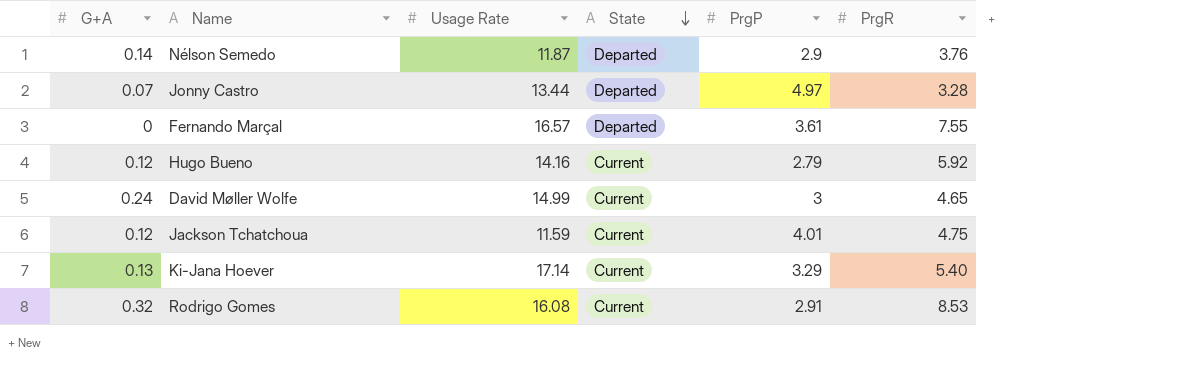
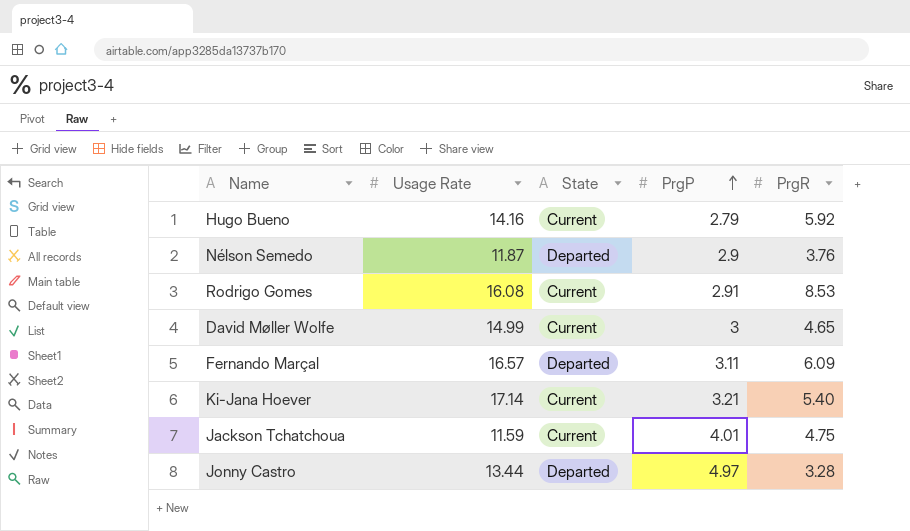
row order: State descending -> PrgP ascending
column G+A | position: 1 -> none
Fernando Marçal | PrgP: 3.61 -> 3.11
Fernando Marçal | PrgR: 7.55 -> 6.09
Ki-Jana Hoever | PrgP: 3.29 -> 3.21

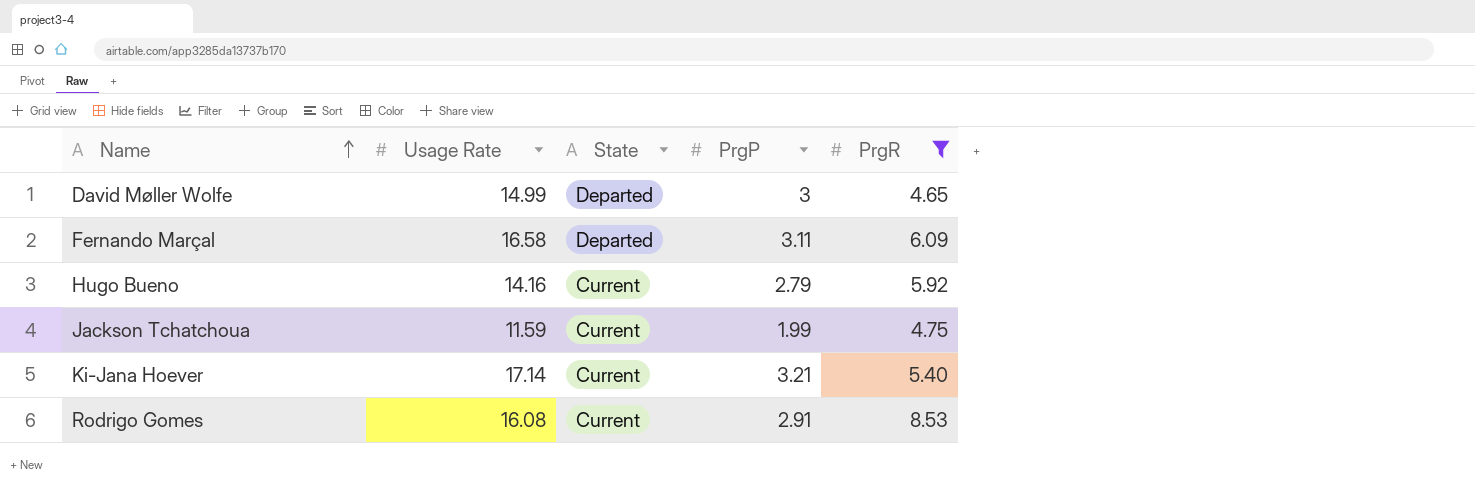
filter: none -> PrgR >= 4.65
row order: PrgP ascending -> Name ascending
David Møller Wolfe | State: Current -> Departed
Fernando Marçal | Usage Rate: 16.57 -> 16.58
Jackson Tchatchoua | PrgP: 4.01 -> 1.99

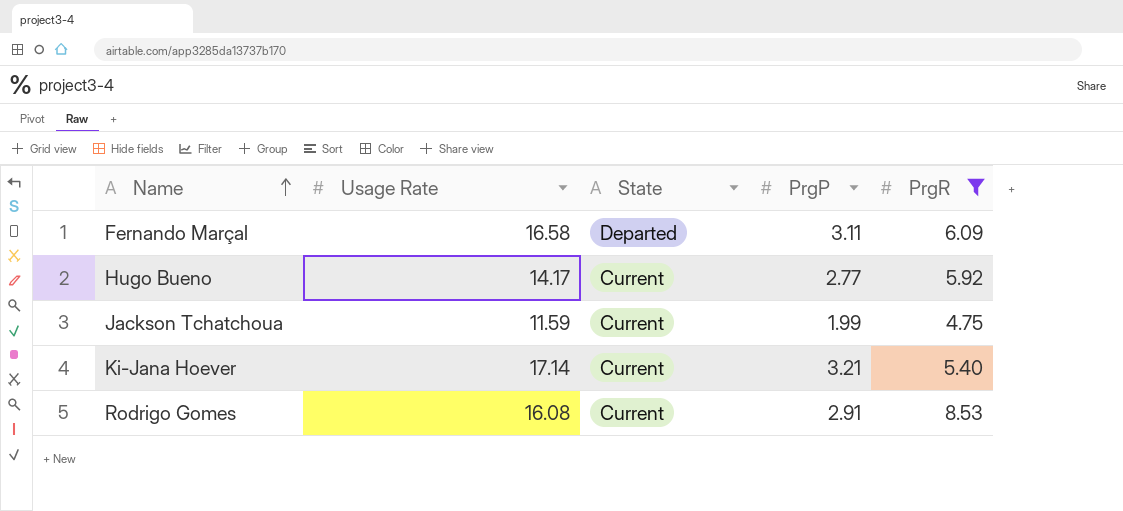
row David Møller Wolfe: 14.99 | Departed | 3 | 4.65 -> none
Hugo Bueno | Usage Rate: 14.16 -> 14.17
Hugo Bueno | PrgP: 2.79 -> 2.77

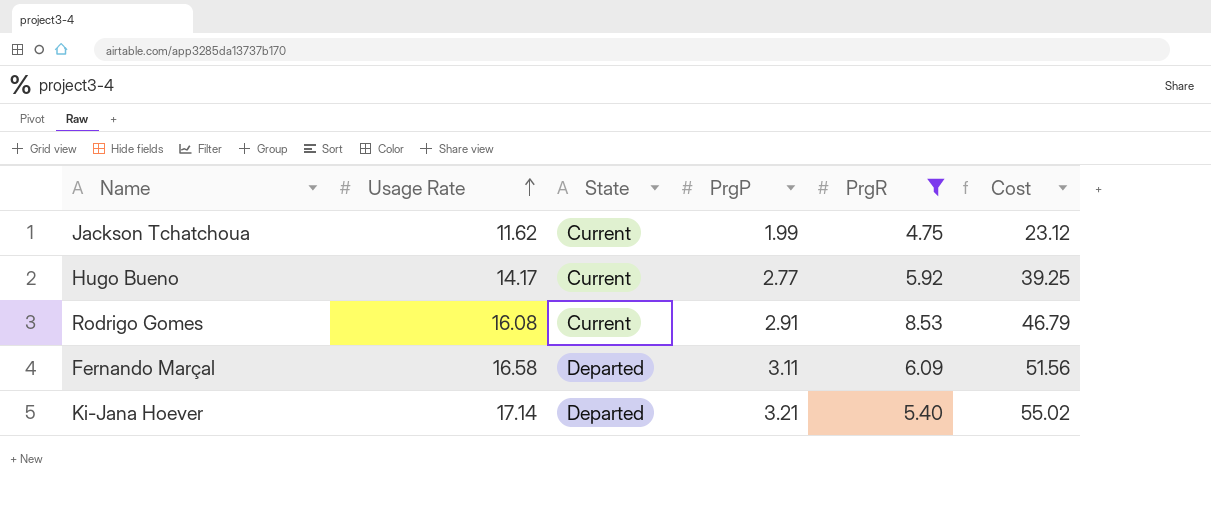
row order: Name ascending -> Usage Rate ascending
column Cost | formula: none -> [Usage Rate] * [PrgP]
Jackson Tchatchoua | Usage Rate: 11.59 -> 11.62
Ki-Jana Hoever | State: Current -> Departed

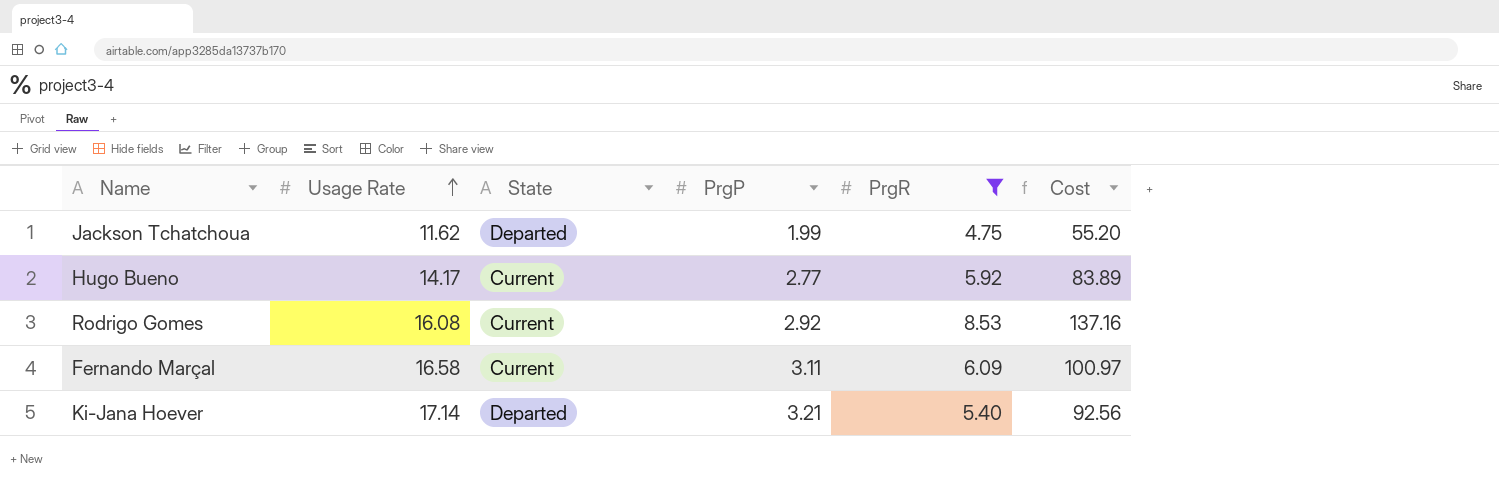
column Cost | formula: [Usage Rate] * [PrgP] -> [Usage Rate] * [PrgR]
Jackson Tchatchoua | State: Current -> Departed
Rodrigo Gomes | PrgP: 2.91 -> 2.92
Fernando Marçal | State: Departed -> Current

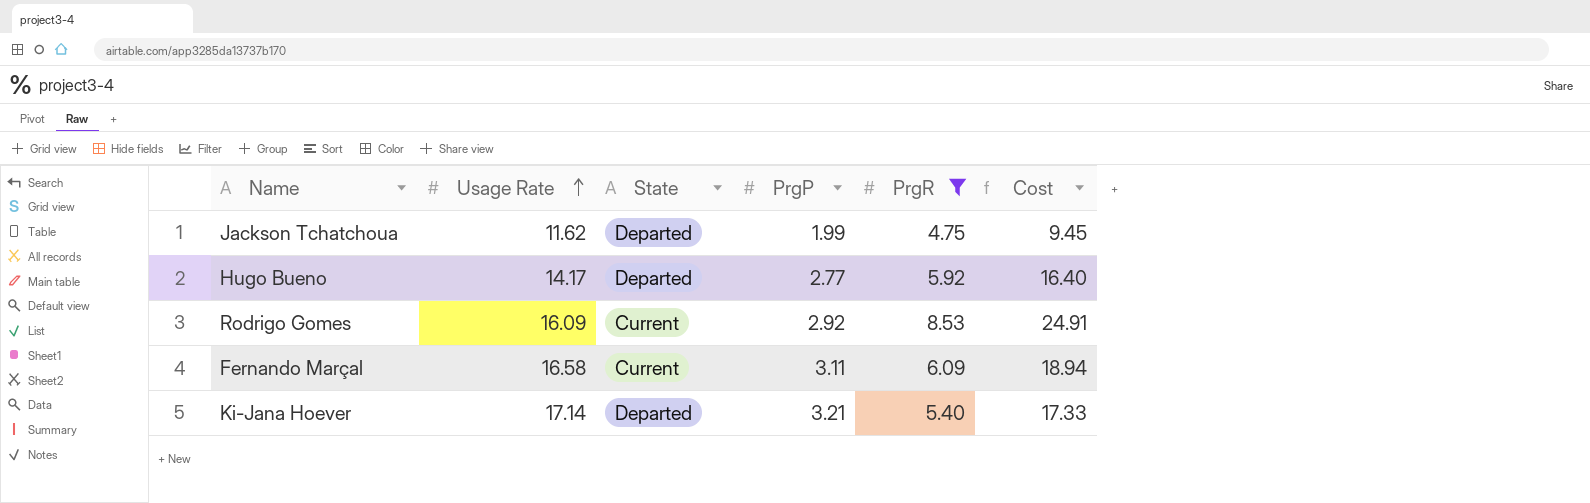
column Cost | formula: [Usage Rate] * [PrgR] -> [PrgP] * [PrgR]
Hugo Bueno | State: Current -> Departed
Rodrigo Gomes | Usage Rate: 16.08 -> 16.09

